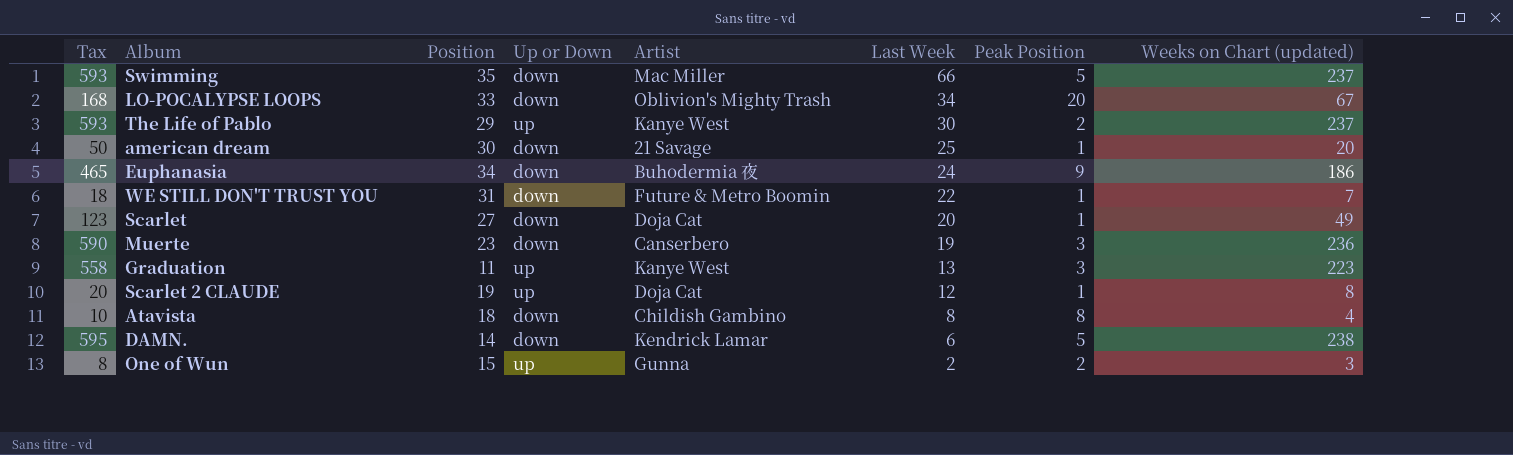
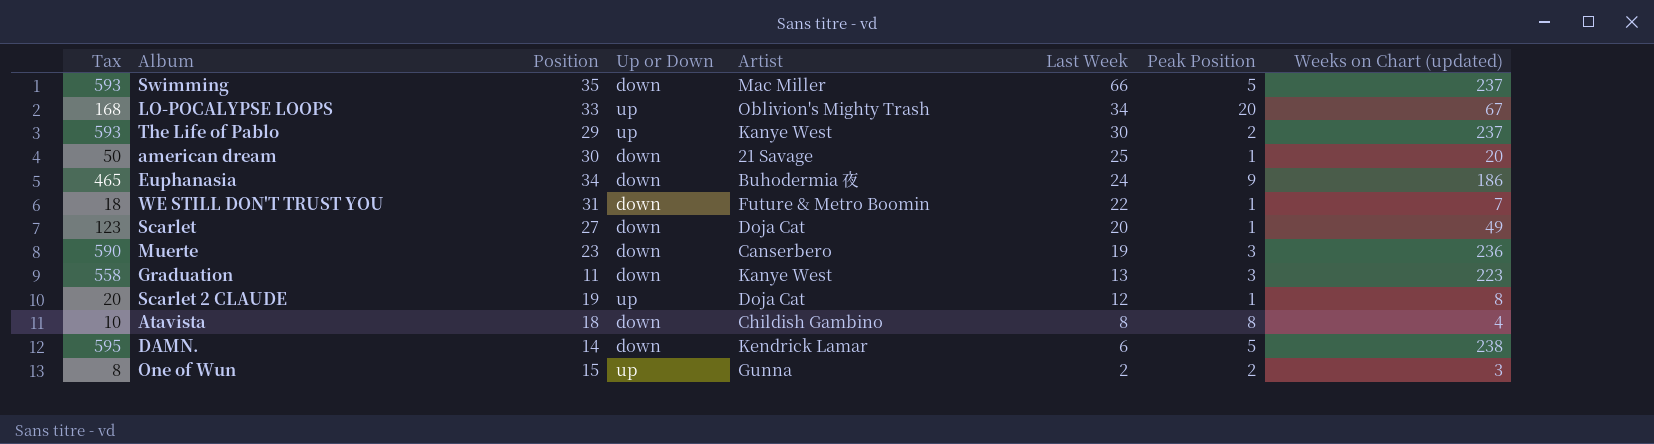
LO-POCALYPSE LOOPS | Up or Down: down -> up
Graduation | Up or Down: up -> down

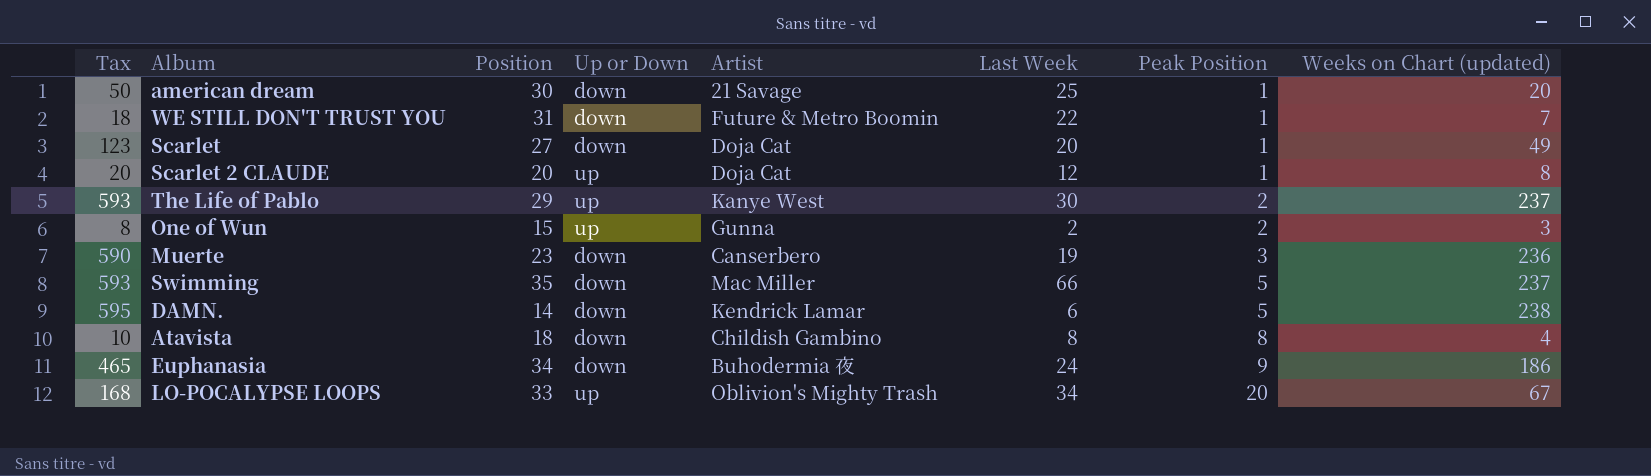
row order: Last Week descending -> Peak Position ascending
row Graduation: 558 | 11 | down | Kanye West | 13 | 3 | 223 -> none
Scarlet 2 CLAUDE | Position: 19 -> 20

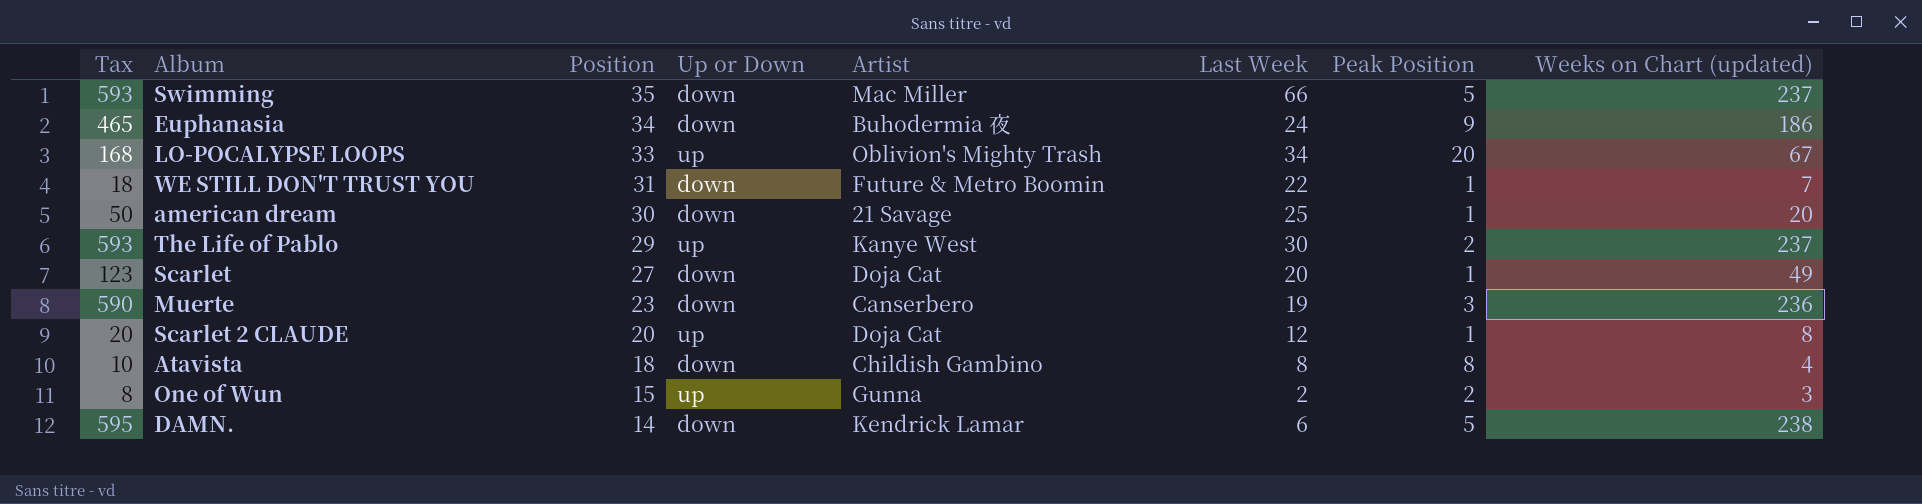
row order: Peak Position ascending -> Position descending

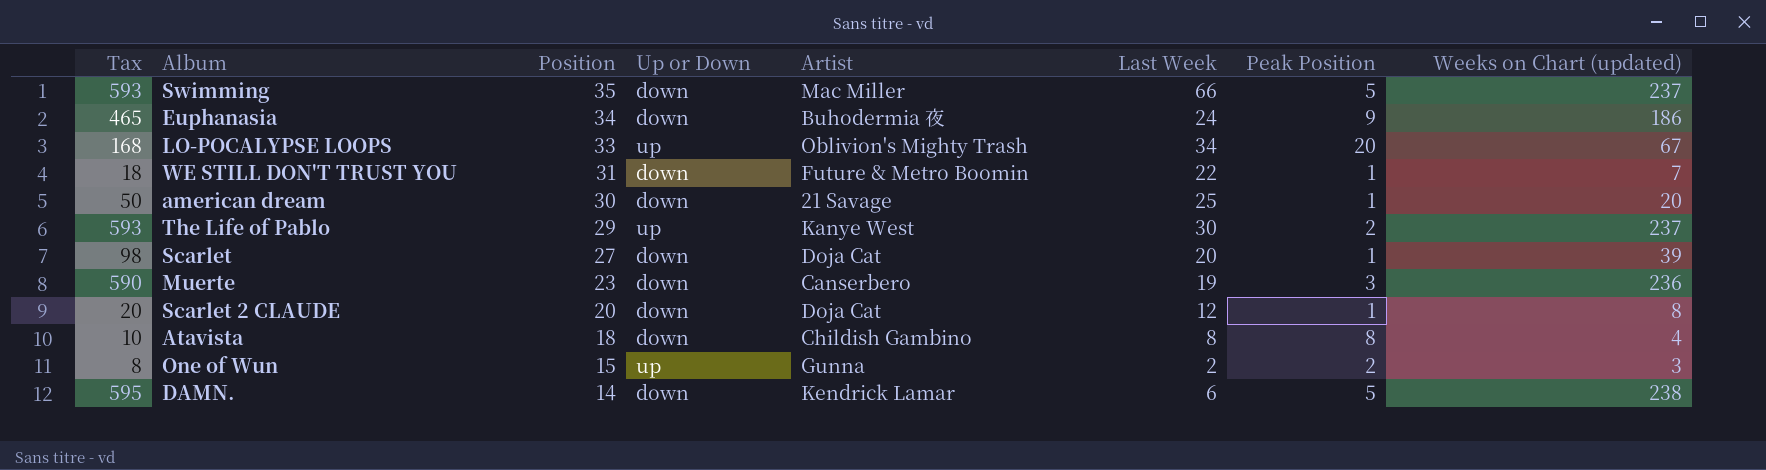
Scarlet | Tax: 123 -> 98
Scarlet | Weeks on Chart (updated): 49 -> 39
Scarlet 2 CLAUDE | Up or Down: up -> down

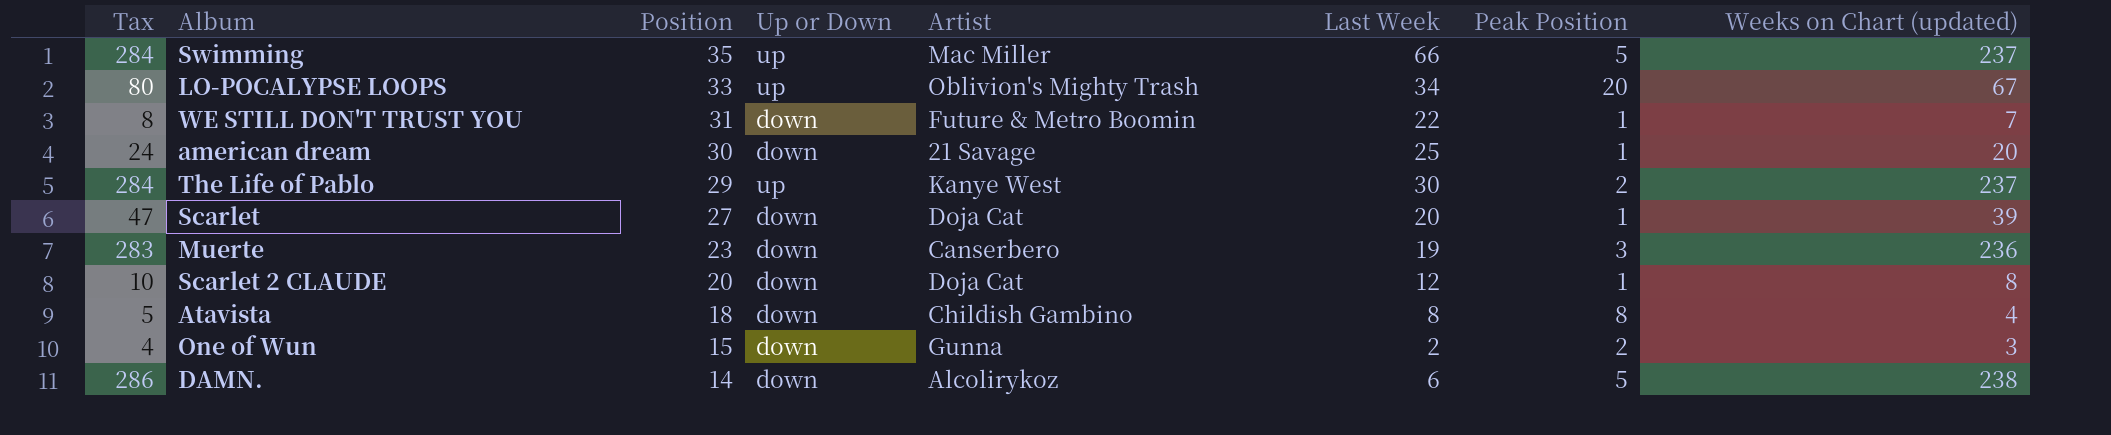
column Tax | formula: [Weeks on Chart (updated)] * 2.5 -> [Weeks on Chart (updated)] * 1.2
row Euphanasia: 465 | 34 | down | Buhodermia 夜 | 24 | 9 | 186 -> none
Swimming | Up or Down: down -> up
One of Wun | Up or Down: up -> down
DAMN. | Artist: Kendrick Lamar -> Alcolirykoz

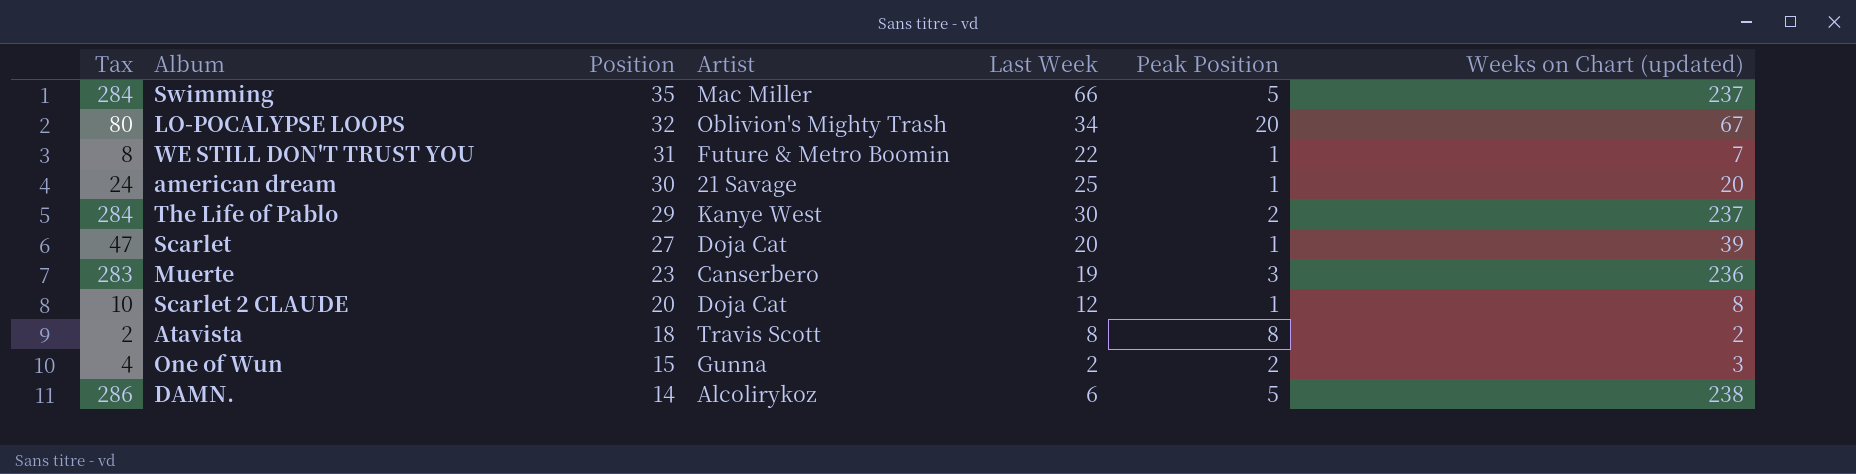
column Up or Down | position: 4 -> none
LO-POCALYPSE LOOPS | Position: 33 -> 32
Atavista | Tax: 5 -> 2
Atavista | Artist: Childish Gambino -> Travis Scott
Atavista | Weeks on Chart (updated): 4 -> 2

